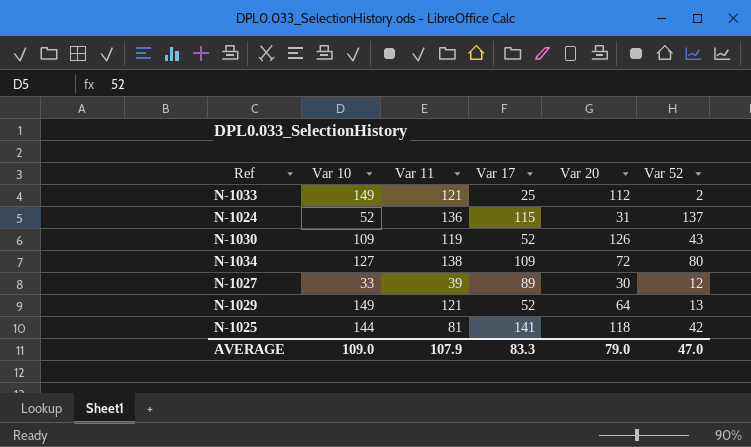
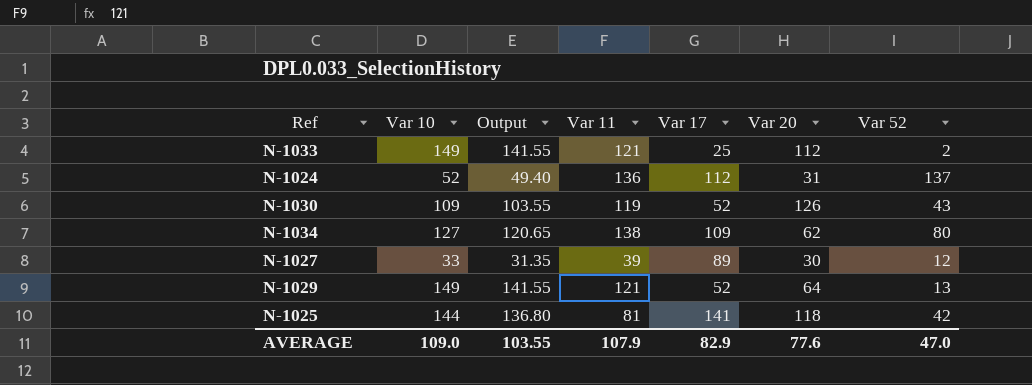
column Output | formula: none -> [Var 10] * 0.95
N-1024 | Var 17: 115 -> 112
N-1034 | Var 20: 72 -> 62
AVERAGE | Var 17: 83.3 -> 82.9
AVERAGE | Var 20: 79.0 -> 77.6

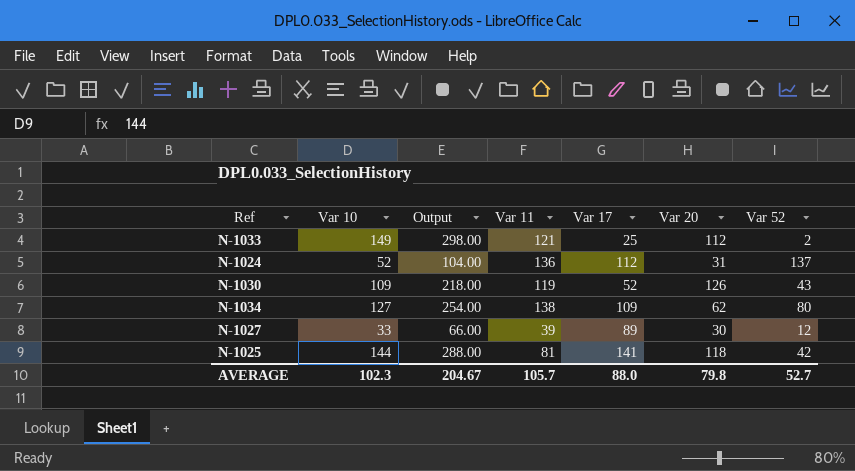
column Output | formula: [Var 10] * 0.95 -> [Var 10] * 2
row N-1029: 149 | 141.55 | 121 | 52 | 64 | 13 -> none
AVERAGE | Var 10: 109.0 -> 102.3
AVERAGE | Output: 103.55 -> 204.67
AVERAGE | Var 11: 107.9 -> 105.7
AVERAGE | Var 17: 82.9 -> 88.0
AVERAGE | Var 20: 77.6 -> 79.8
AVERAGE | Var 52: 47.0 -> 52.7

